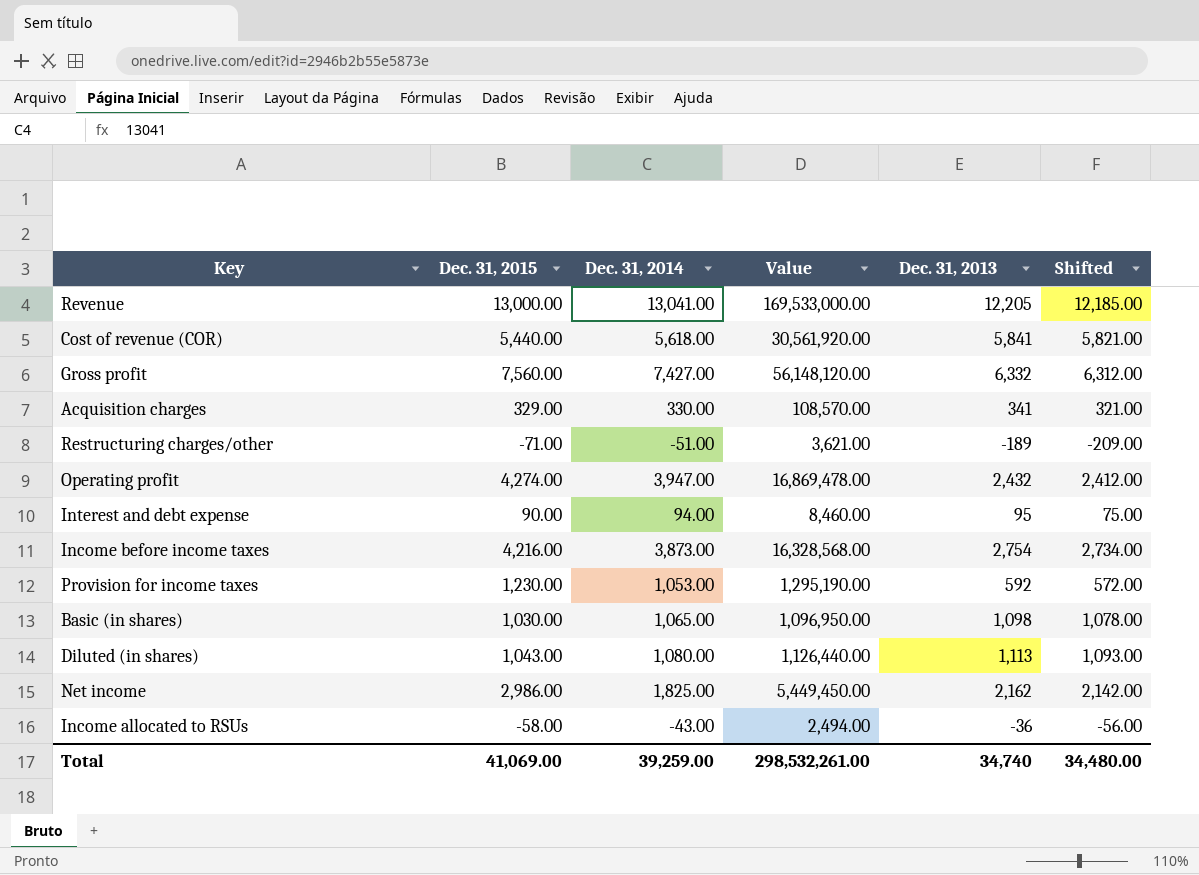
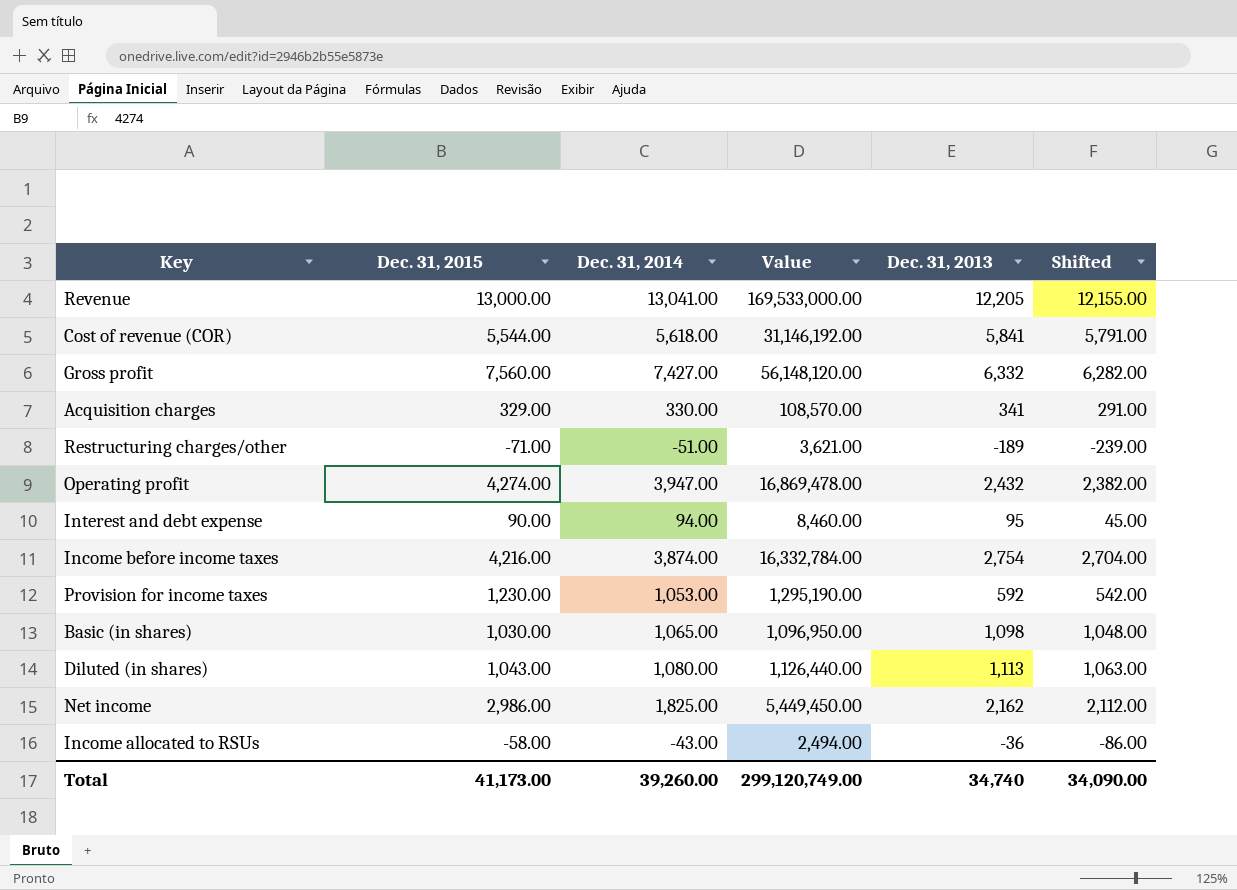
column Shifted | formula: [Dec. 31, 2013] - 20 -> [Dec. 31, 2013] - 50
Cost of revenue (COR) | Dec. 31, 2015: 5,440.00 -> 5,544.00
Cost of revenue (COR) | Value: 30,561,920.00 -> 31,146,192.00
Income before income taxes | Dec. 31, 2014: 3,873.00 -> 3,874.00
Income before income taxes | Value: 16,328,568.00 -> 16,332,784.00
Total | Dec. 31, 2015: 41,069.00 -> 41,173.00
Total | Dec. 31, 2014: 39,259.00 -> 39,260.00
Total | Value: 298,532,261.00 -> 299,120,749.00
Total | Shifted: 34,480.00 -> 34,090.00

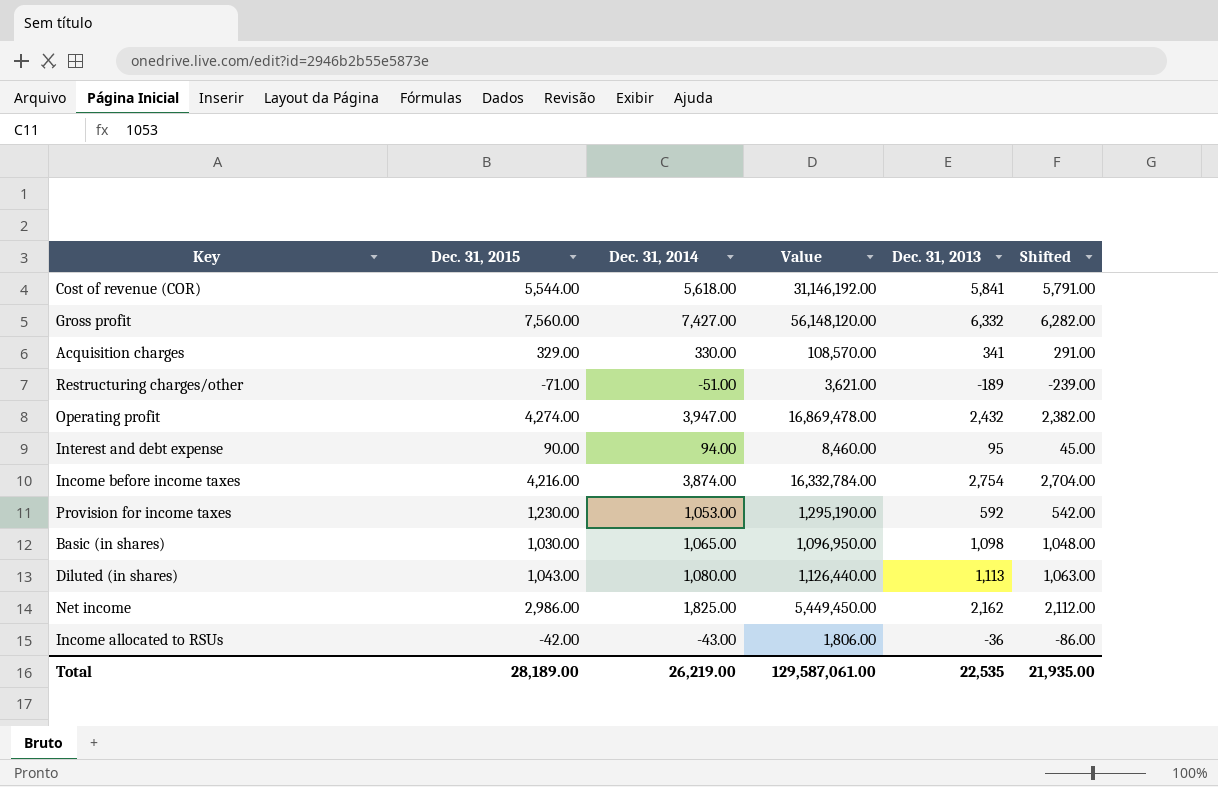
row Revenue: 13,000.00 | 13,041.00 | 169,533,000.00 | 12,205 | 12,155.00 -> none
Income allocated to RSUs | Dec. 31, 2015: -58.00 -> -42.00
Income allocated to RSUs | Value: 2,494.00 -> 1,806.00
Total | Dec. 31, 2015: 41,173.00 -> 28,189.00
Total | Dec. 31, 2014: 39,260.00 -> 26,219.00
Total | Value: 299,120,749.00 -> 129,587,061.00
Total | Dec. 31, 2013: 34,740 -> 22,535
Total | Shifted: 34,090.00 -> 21,935.00

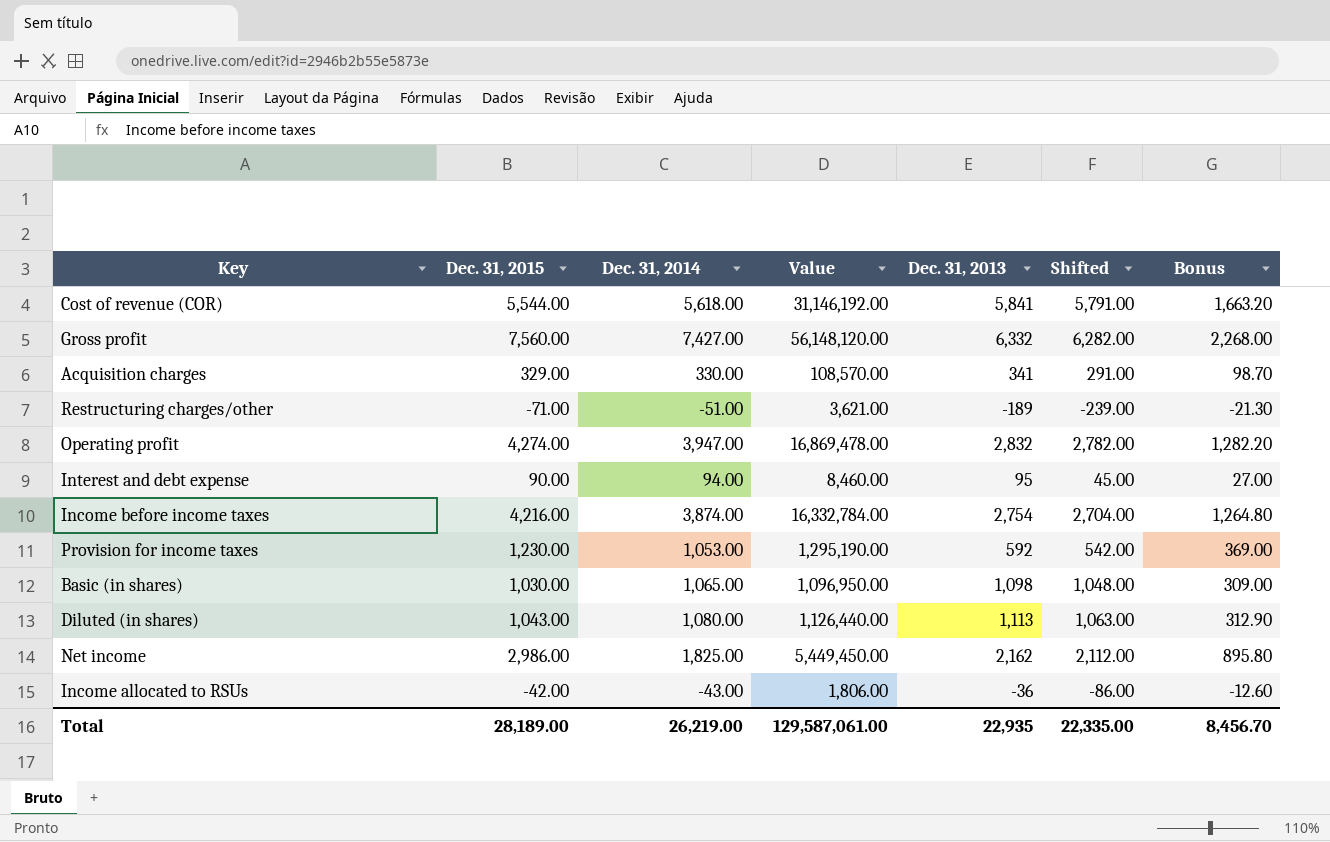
column Bonus | formula: none -> [Dec. 31, 2015] * 0.3
Operating profit | Dec. 31, 2013: 2,432 -> 2,832
Operating profit | Shifted: 2,382.00 -> 2,782.00
Total | Dec. 31, 2013: 22,535 -> 22,935
Total | Shifted: 21,935.00 -> 22,335.00

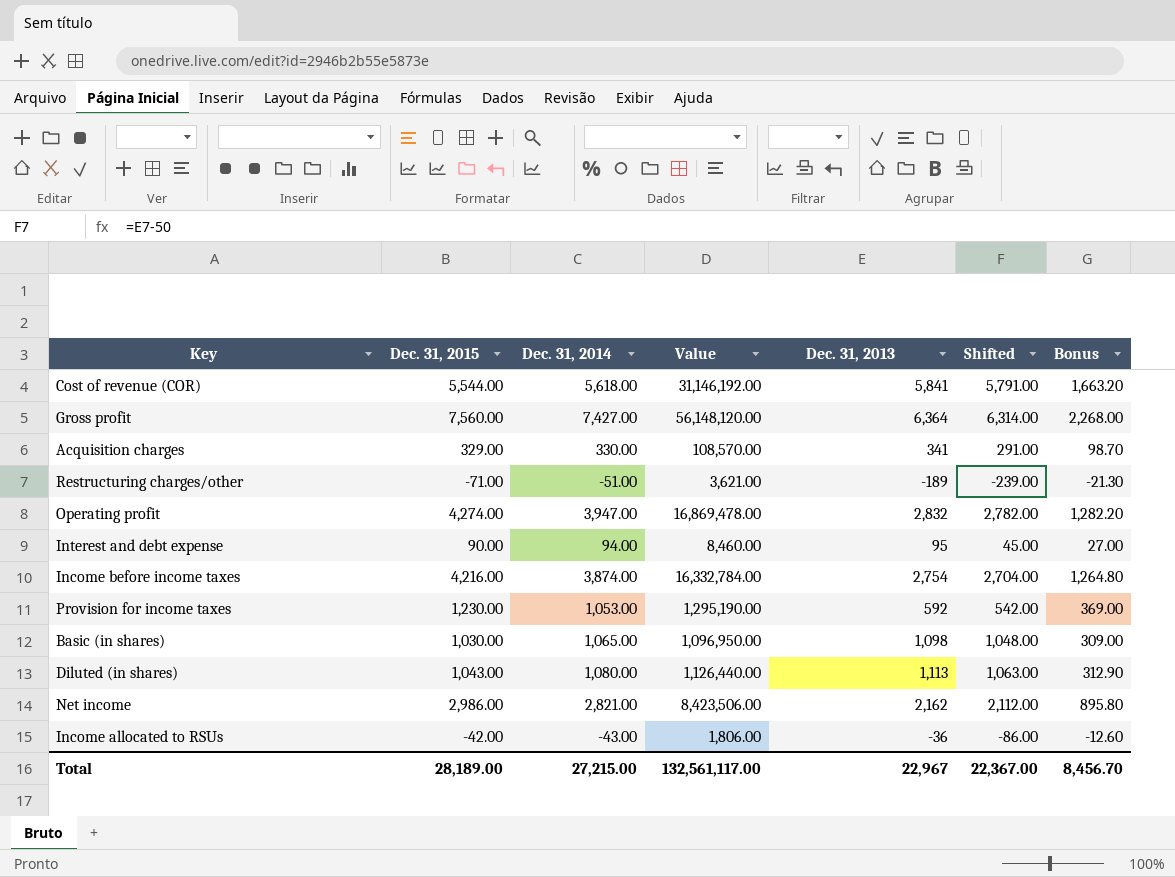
Gross profit | Dec. 31, 2013: 6,332 -> 6,364
Gross profit | Shifted: 6,282.00 -> 6,314.00
Net income | Dec. 31, 2014: 1,825.00 -> 2,821.00
Net income | Value: 5,449,450.00 -> 8,423,506.00
Total | Dec. 31, 2014: 26,219.00 -> 27,215.00
Total | Value: 129,587,061.00 -> 132,561,117.00
Total | Dec. 31, 2013: 22,935 -> 22,967
Total | Shifted: 22,335.00 -> 22,367.00

